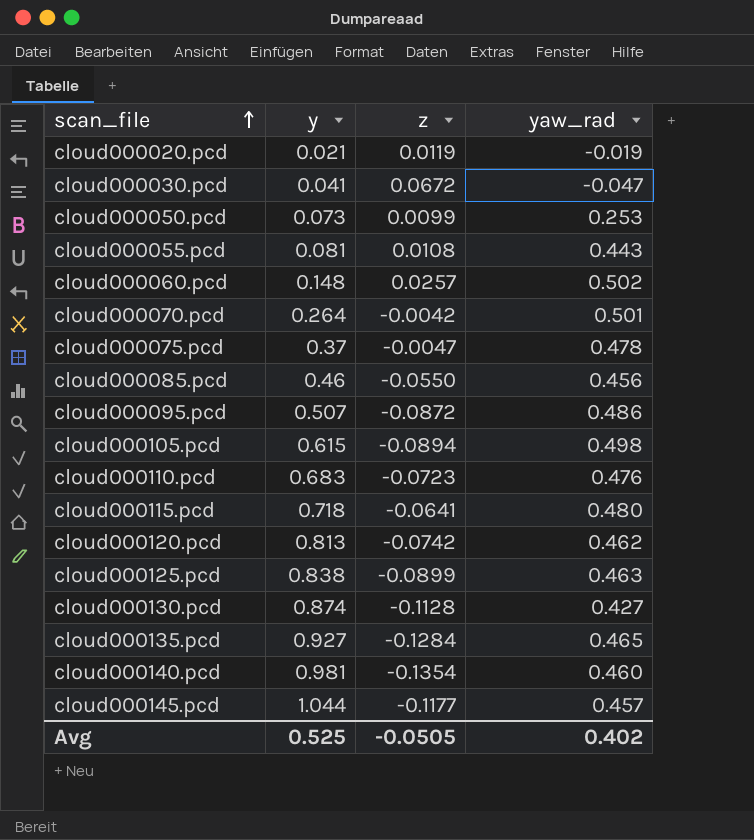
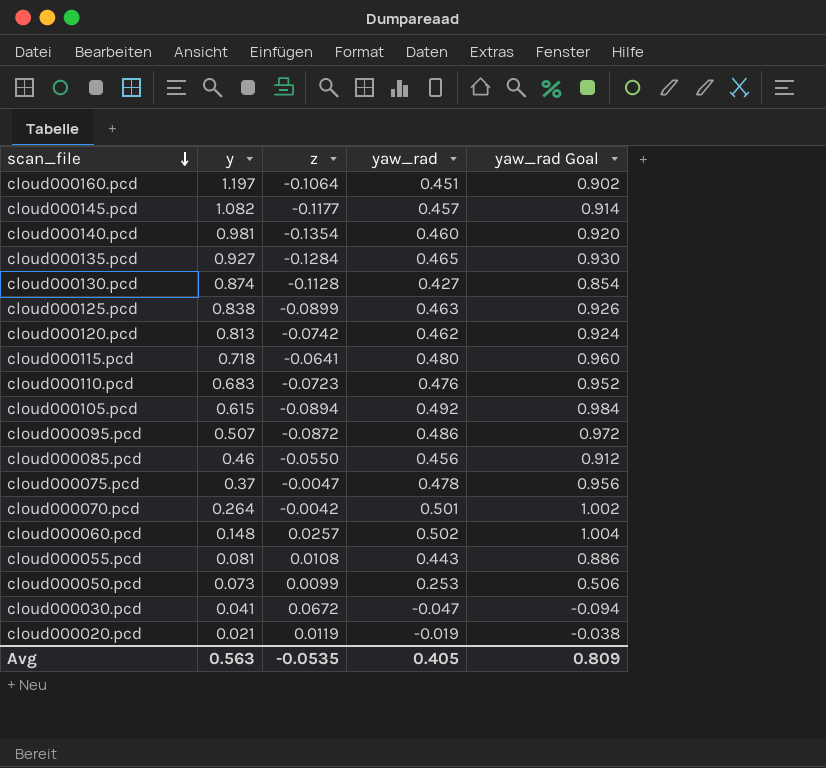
row order: scan_file ascending -> scan_file descending
column yaw_rad Goal | formula: none -> [yaw_rad] * 2
row cloud000160.pcd: none -> 1.197 | -0.1064 | 0.451 | 0.902
cloud000145.pcd | y: 1.044 -> 1.082
cloud000105.pcd | yaw_rad: 0.498 -> 0.492
Avg | y: 0.525 -> 0.563
Avg | z: -0.0505 -> -0.0535
Avg | yaw_rad: 0.402 -> 0.405

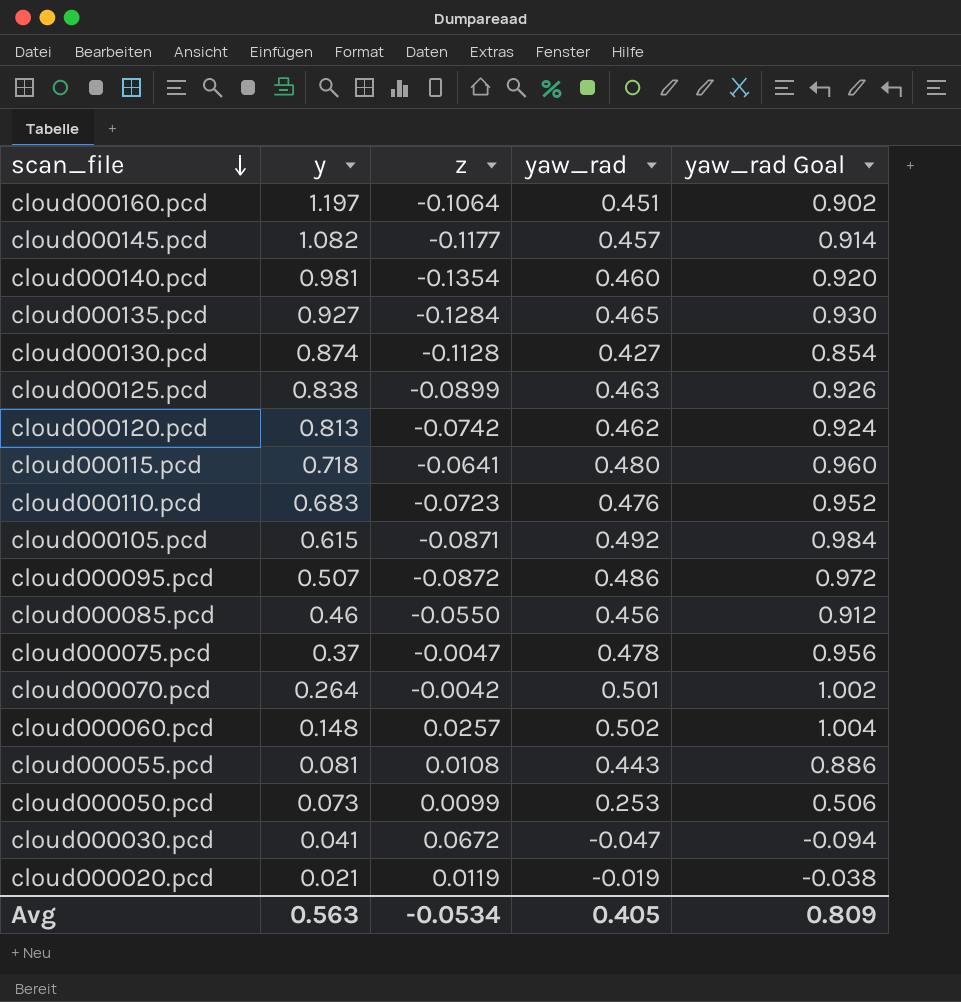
cloud000105.pcd | z: -0.0894 -> -0.0871
Avg | z: -0.0535 -> -0.0534

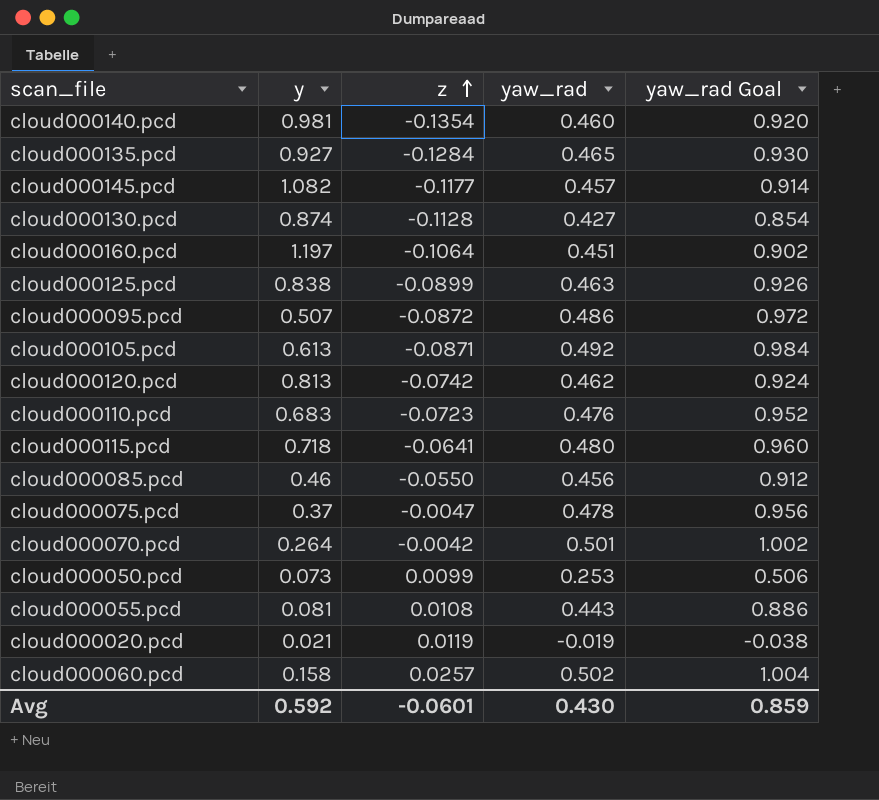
row order: scan_file descending -> z ascending
row cloud000030.pcd: 0.041 | 0.0672 | -0.047 | -0.094 -> none
cloud000105.pcd | y: 0.615 -> 0.613
cloud000060.pcd | y: 0.148 -> 0.158
Avg | y: 0.563 -> 0.592
Avg | z: -0.0534 -> -0.0601
Avg | yaw_rad: 0.405 -> 0.430
Avg | yaw_rad Goal: 0.809 -> 0.859

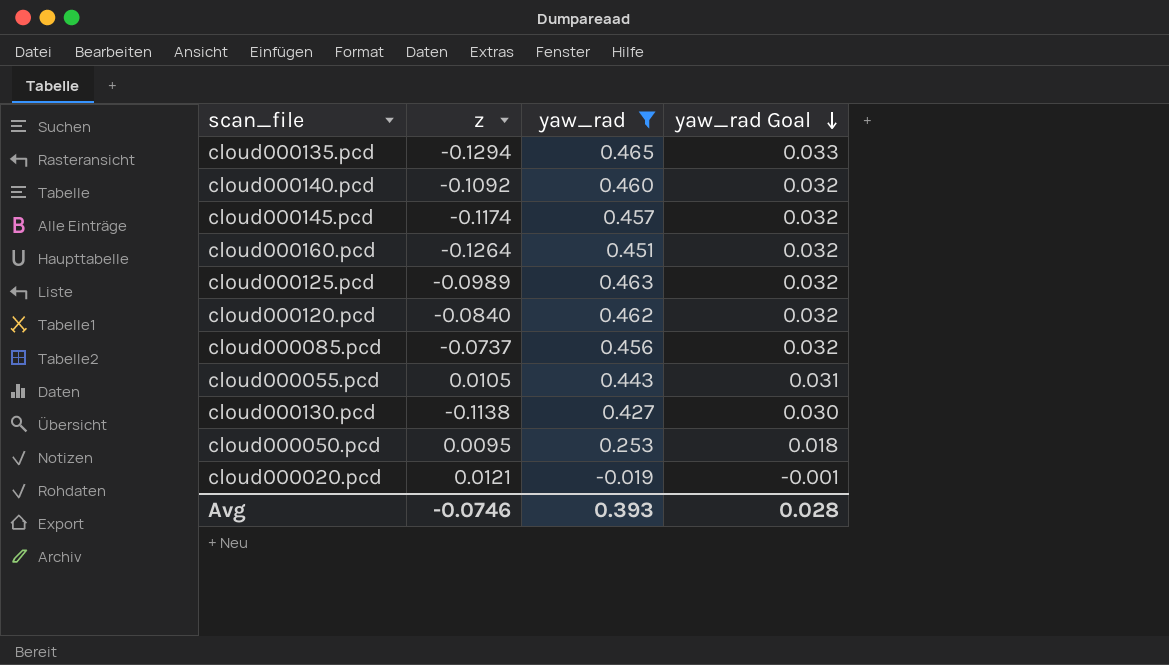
filter: none -> yaw_rad <= 0.465
row order: z ascending -> yaw_rad Goal descending
column y | position: 2 -> none
column yaw_rad Goal | formula: [yaw_rad] * 2 -> [yaw_rad] * 0.07
cloud000135.pcd | z: -0.1284 -> -0.1294
cloud000140.pcd | z: -0.1354 -> -0.1092
cloud000145.pcd | z: -0.1177 -> -0.1174
cloud000160.pcd | z: -0.1064 -> -0.1264
cloud000125.pcd | z: -0.0899 -> -0.0989
cloud000120.pcd | z: -0.0742 -> -0.0840
cloud000085.pcd | z: -0.0550 -> -0.0737
cloud000055.pcd | z: 0.0108 -> 0.0105
cloud000130.pcd | z: -0.1128 -> -0.1138
cloud000050.pcd | z: 0.0099 -> 0.0095
cloud000020.pcd | z: 0.0119 -> 0.0121
Avg | z: -0.0601 -> -0.0746
Avg | yaw_rad: 0.430 -> 0.393
Avg | yaw_rad Goal: 0.859 -> 0.028

